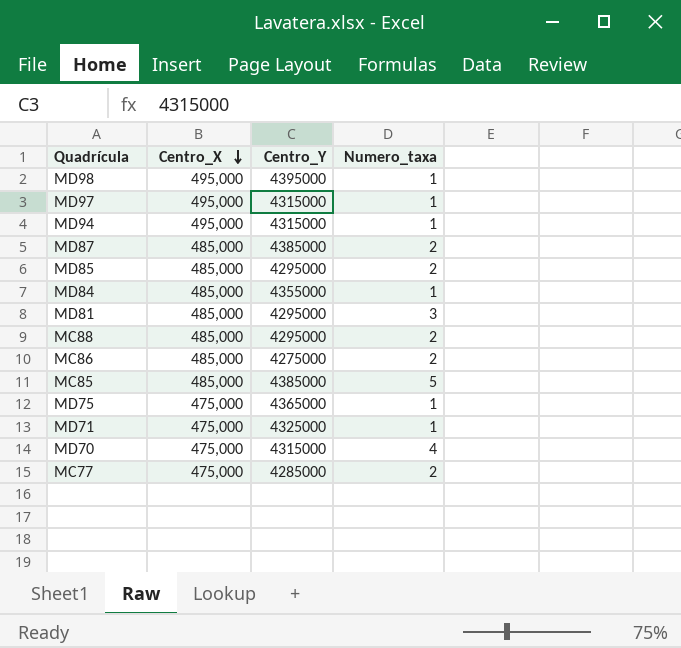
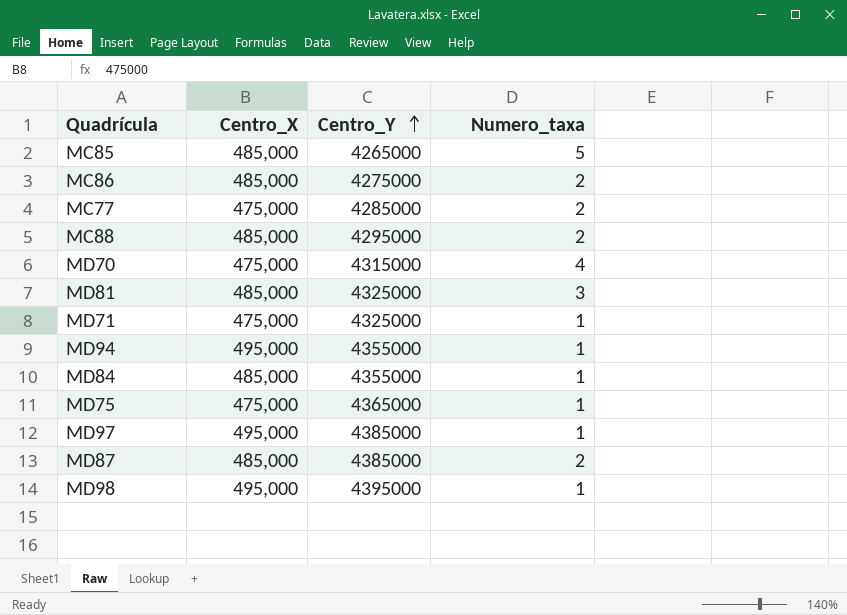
row order: Centro_X descending -> Centro_Y ascending
row MD85: 485,000 | 4295000 | 2 -> none
MC85 | Centro_Y: 4385000 -> 4265000
MD81 | Centro_Y: 4295000 -> 4325000
MD94 | Centro_Y: 4315000 -> 4355000
MD97 | Centro_Y: 4315000 -> 4385000

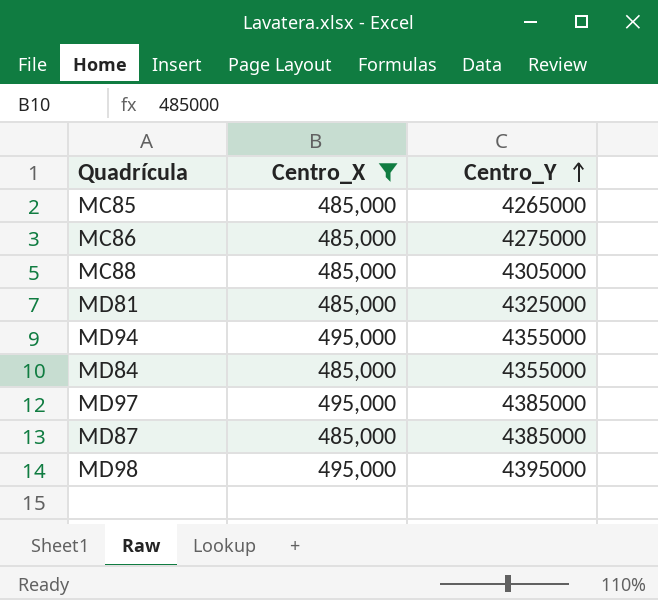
filter: none -> Centro_X != 475,000
column Numero_taxa | position: 4 -> none
MC88 | Centro_Y: 4295000 -> 4305000

